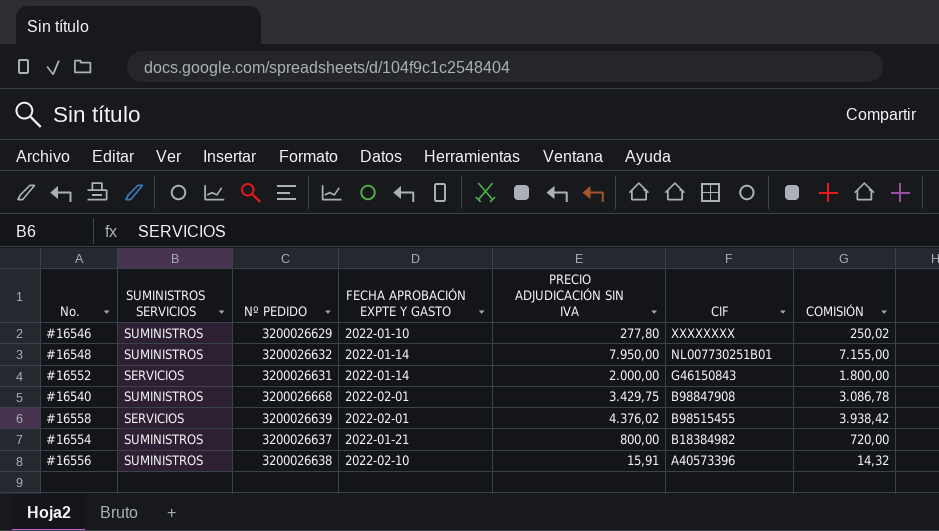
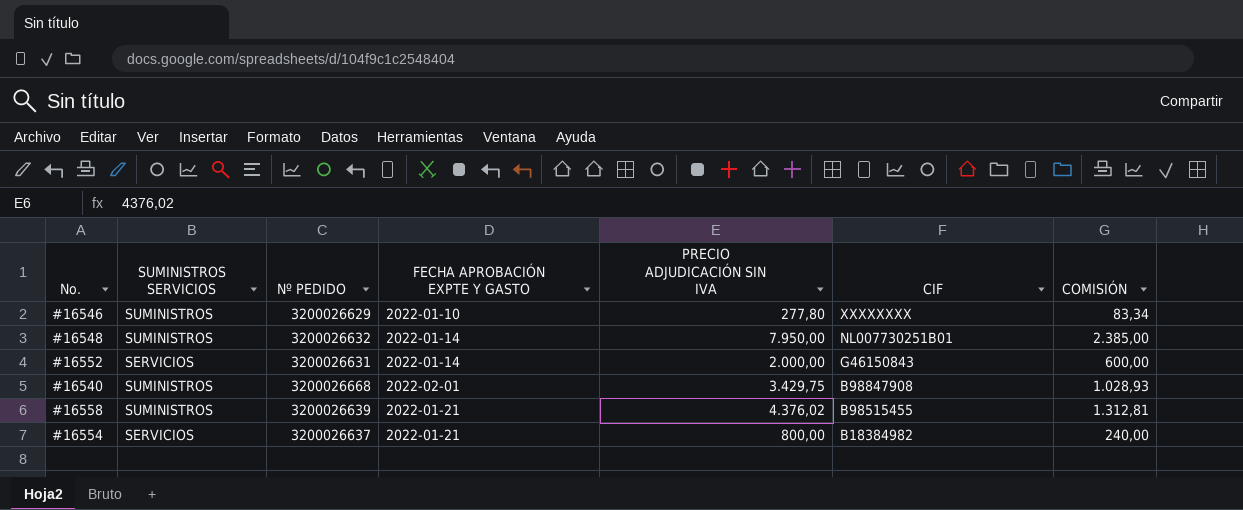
column COMISIÓN | formula: [PRECIO ADJUDICACIÓN SIN IVA] * 0,9 -> [PRECIO ADJUDICACIÓN SIN IVA] * 0,3
row #16556: SUMINISTROS | 3200026638 | 2022-02-10 | 15,91 | A40573396 | 14,32 -> none
#16558 | SUMINISTROS SERVICIOS: SERVICIOS -> SUMINISTROS
#16558 | FECHA APROBACIÓN EXPTE Y GASTO: 2022-02-01 -> 2022-01-21
#16554 | SUMINISTROS SERVICIOS: SUMINISTROS -> SERVICIOS

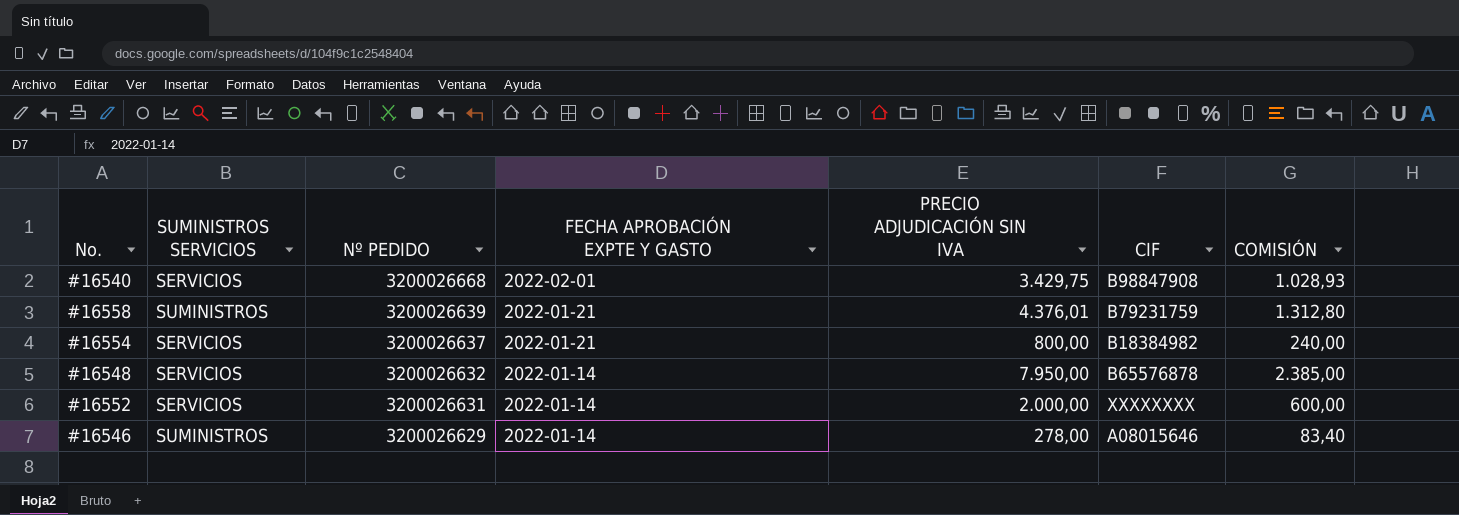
row order: CIF descending -> Nº PEDIDO descending
#16540 | SUMINISTROS SERVICIOS: SUMINISTROS -> SERVICIOS
#16558 | PRECIO ADJUDICACIÓN SIN IVA: 4.376,02 -> 4.376,01
#16558 | CIF: B98515455 -> B79231759
#16558 | COMISIÓN: 1.312,81 -> 1.312,80
#16548 | SUMINISTROS SERVICIOS: SUMINISTROS -> SERVICIOS
#16548 | CIF: NL007730251B01 -> B65576878
#16552 | CIF: G46150843 -> XXXXXXXX
#16546 | FECHA APROBACIÓN EXPTE Y GASTO: 2022-01-10 -> 2022-01-14
#16546 | PRECIO ADJUDICACIÓN SIN IVA: 277,80 -> 278,00
#16546 | CIF: XXXXXXXX -> A08015646
#16546 | COMISIÓN: 83,34 -> 83,40

